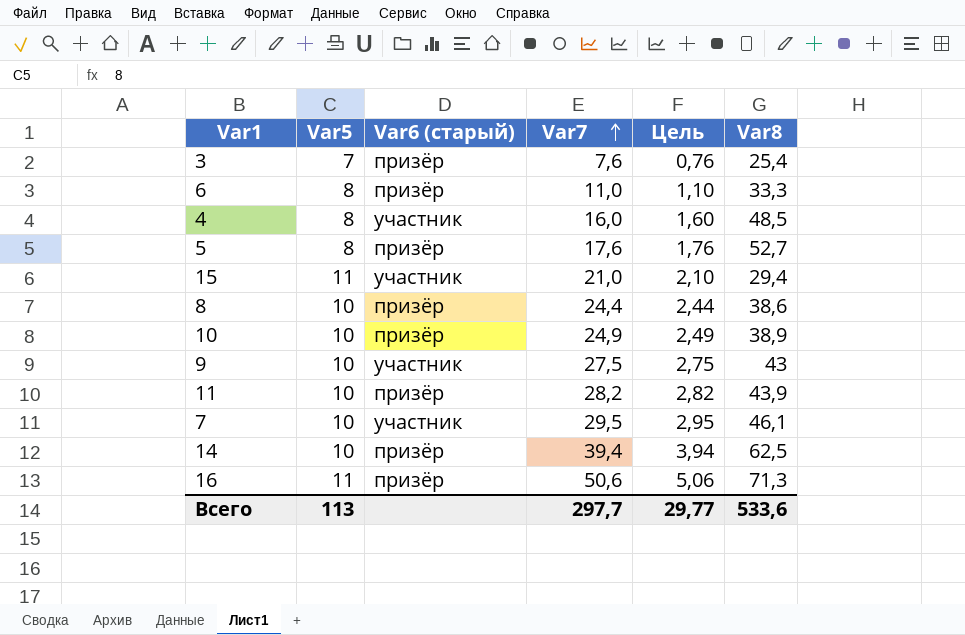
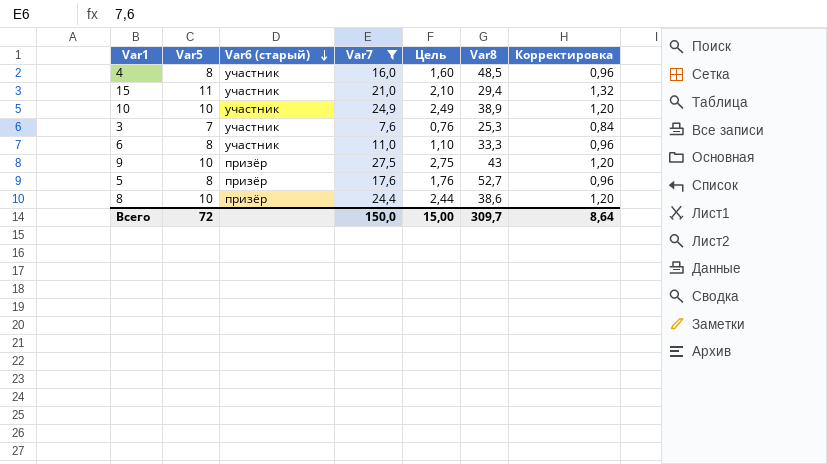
filter: none -> Var7 <= 27,5
row order: Var7 ascending -> Var6 (старый) descending
column Корректировка | formula: none -> [Var5] * 0,12
10 | Var6 (старый): призёр -> участник
3 | Var6 (старый): призёр -> участник
3 | Var8: 25,4 -> 25,3
6 | Var6 (старый): призёр -> участник
9 | Var6 (старый): участник -> призёр
Всего | Var5: 113 -> 72
Всего | Var7: 297,7 -> 150,0
Всего | Цель: 29,77 -> 15,00
Всего | Var8: 533,6 -> 309,7

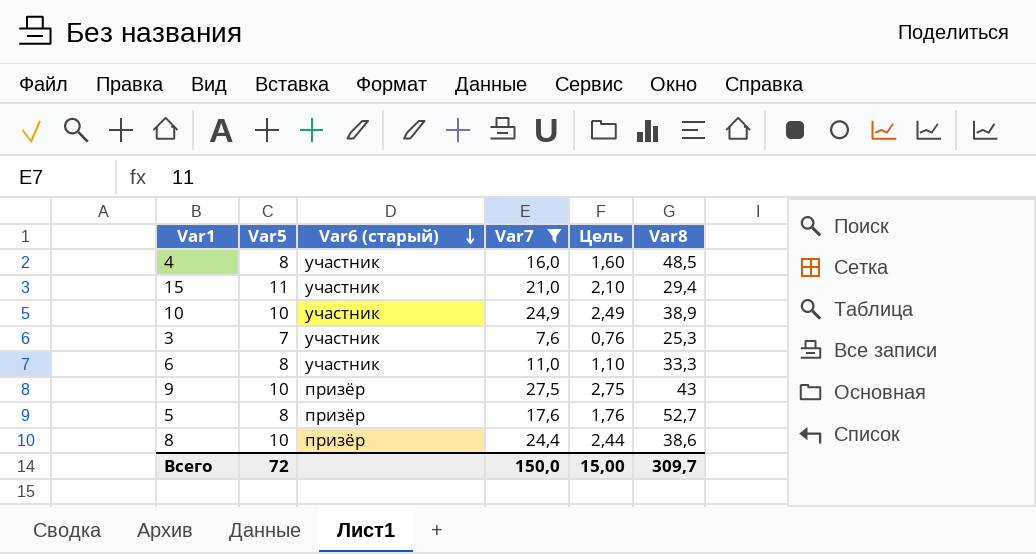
column Корректировка | formula: [Var5] * 0,12 -> none

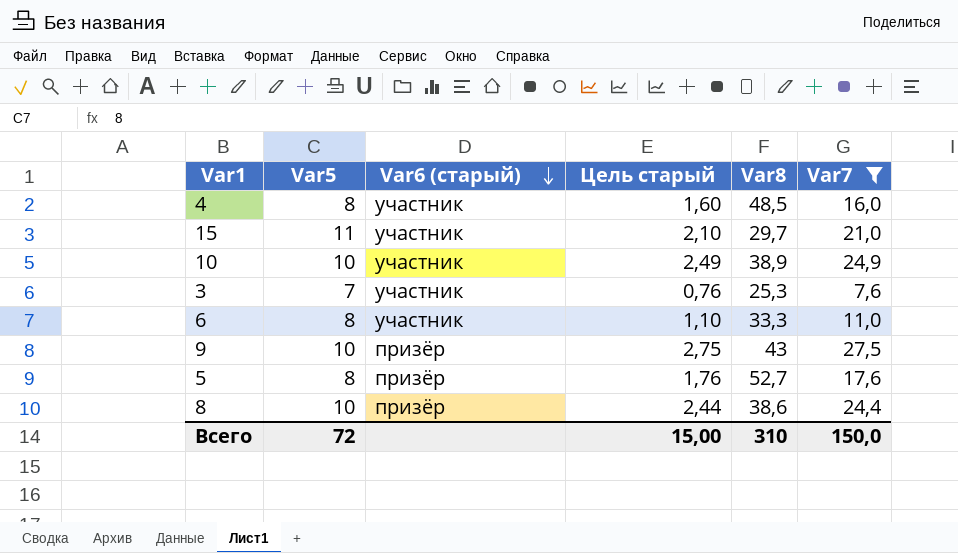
column name: Цель -> Цель старый
column Var7 | position: 4 -> 6
15 | Var8: 29,4 -> 29,7
Всего | Var8: 309,7 -> 310

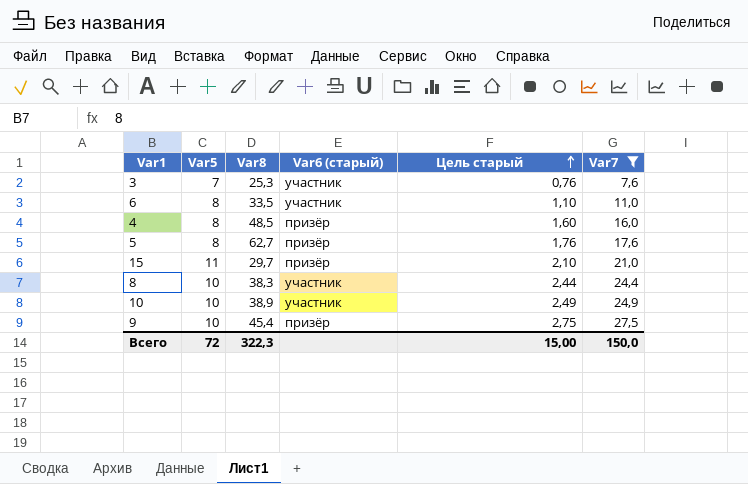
row order: Var6 (старый) descending -> Цель старый ascending
column Var8 | position: 5 -> 3
6 | Var8: 33,3 -> 33,5
4 | Var6 (старый): участник -> призёр
5 | Var8: 52,7 -> 62,7
15 | Var6 (старый): участник -> призёр
8 | Var8: 38,6 -> 38,3
8 | Var6 (старый): призёр -> участник
9 | Var8: 43 -> 45,4
Всего | Var8: 310 -> 322,3

